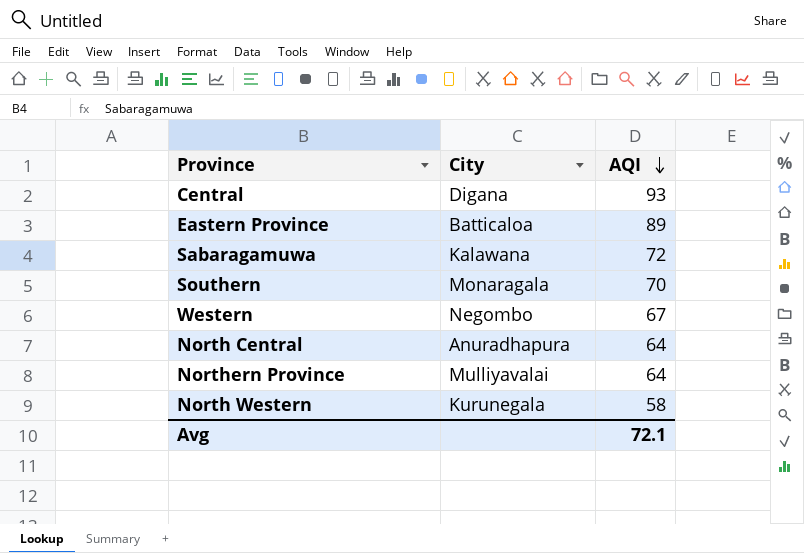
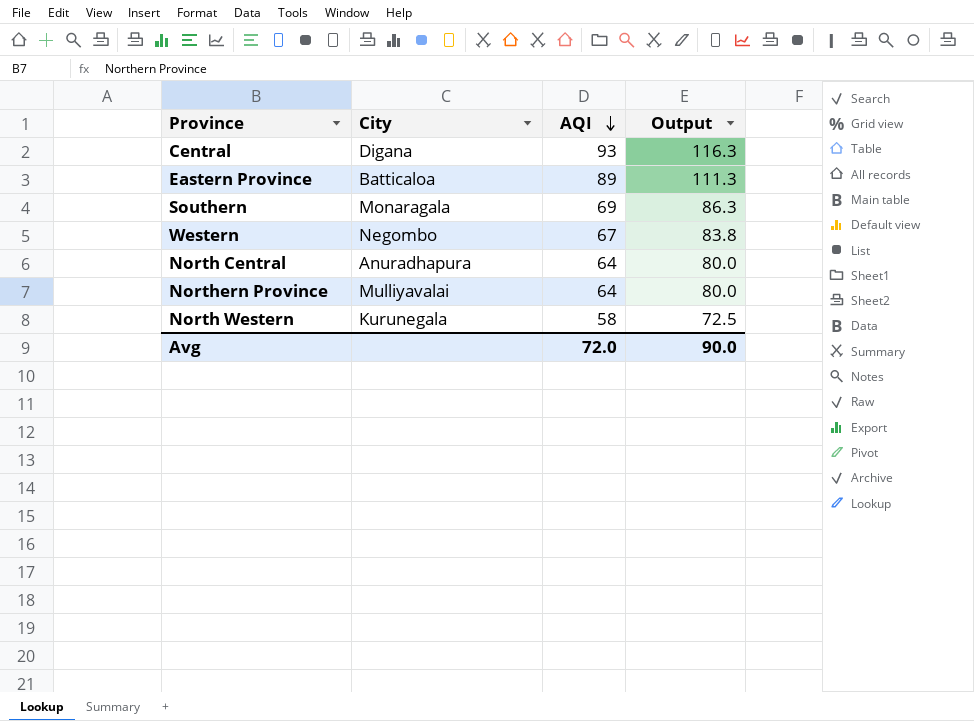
column Output | formula: none -> [AQI] * 1.25
row Sabaragamuwa: Kalawana | 72 -> none
Southern | AQI: 70 -> 69
Avg | AQI: 72.1 -> 72.0

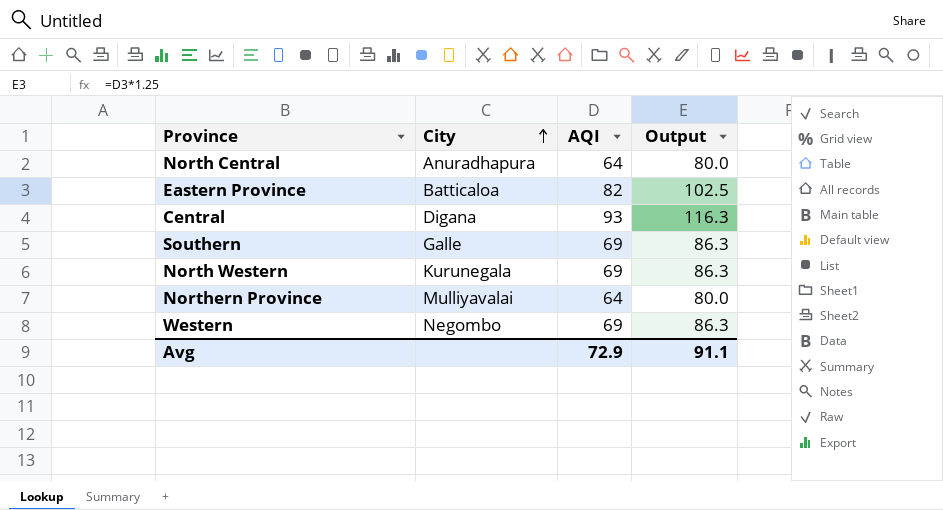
row order: AQI descending -> City ascending
Eastern Province | AQI: 89 -> 82
Eastern Province | Output: 111.3 -> 102.5
Southern | City: Monaragala -> Galle
North Western | AQI: 58 -> 69
North Western | Output: 72.5 -> 86.3
Western | AQI: 67 -> 69
Western | Output: 83.8 -> 86.3
Avg | AQI: 72.0 -> 72.9
Avg | Output: 90.0 -> 91.1

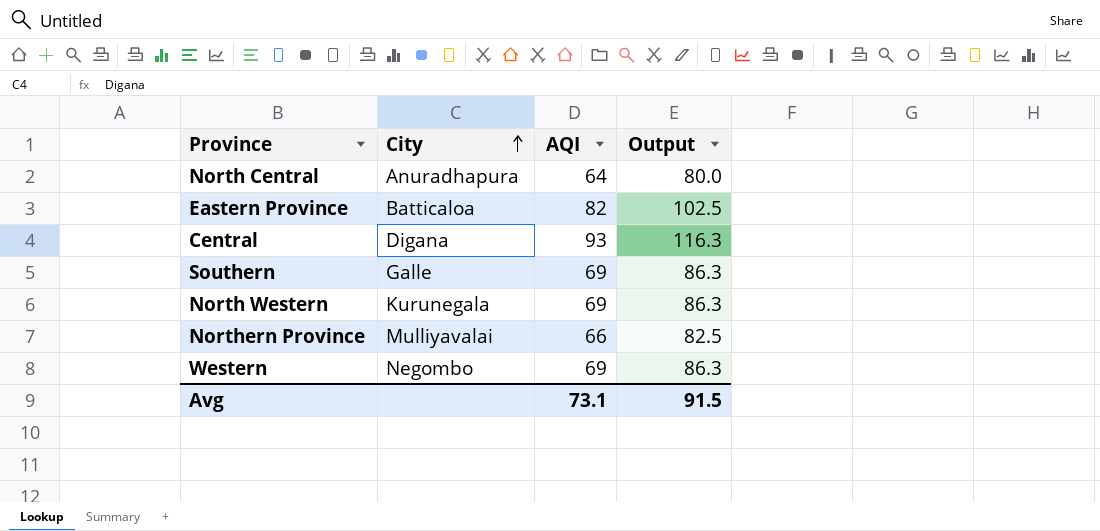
Northern Province | AQI: 64 -> 66
Northern Province | Output: 80.0 -> 82.5
Avg | AQI: 72.9 -> 73.1
Avg | Output: 91.1 -> 91.5

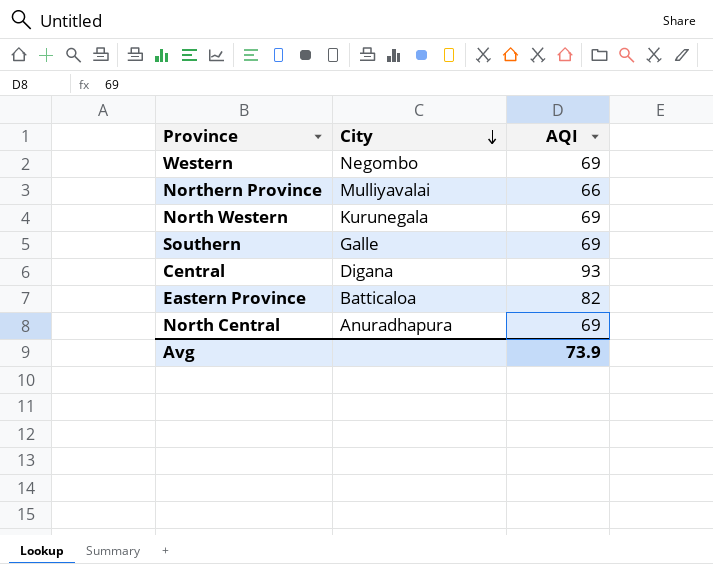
row order: City ascending -> City descending
column Output | formula: [AQI] * 1.25 -> none
North Central | AQI: 64 -> 69
Avg | AQI: 73.1 -> 73.9

